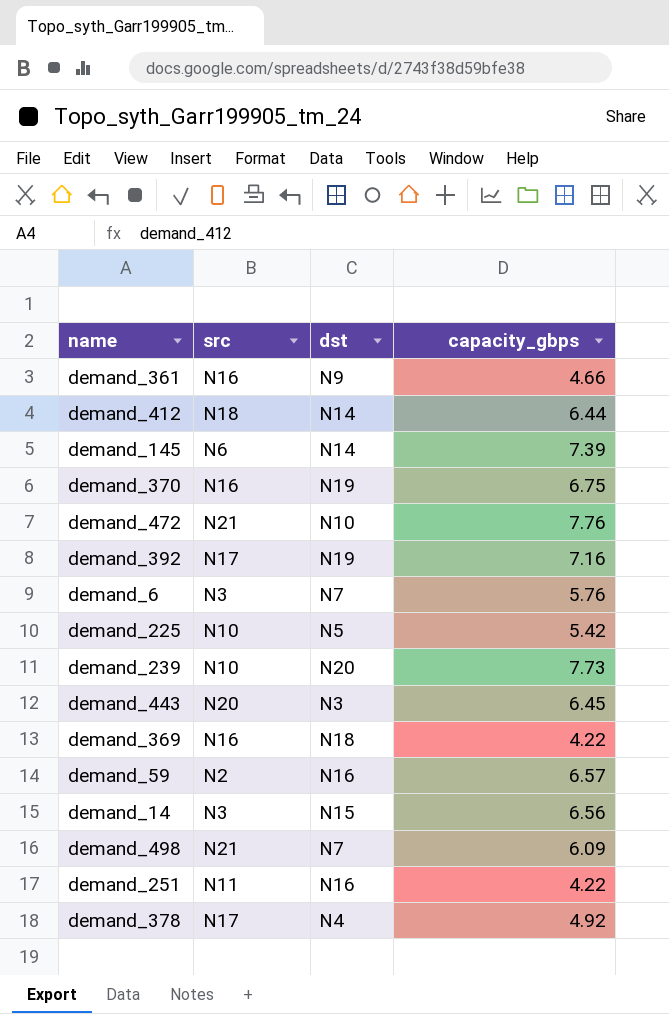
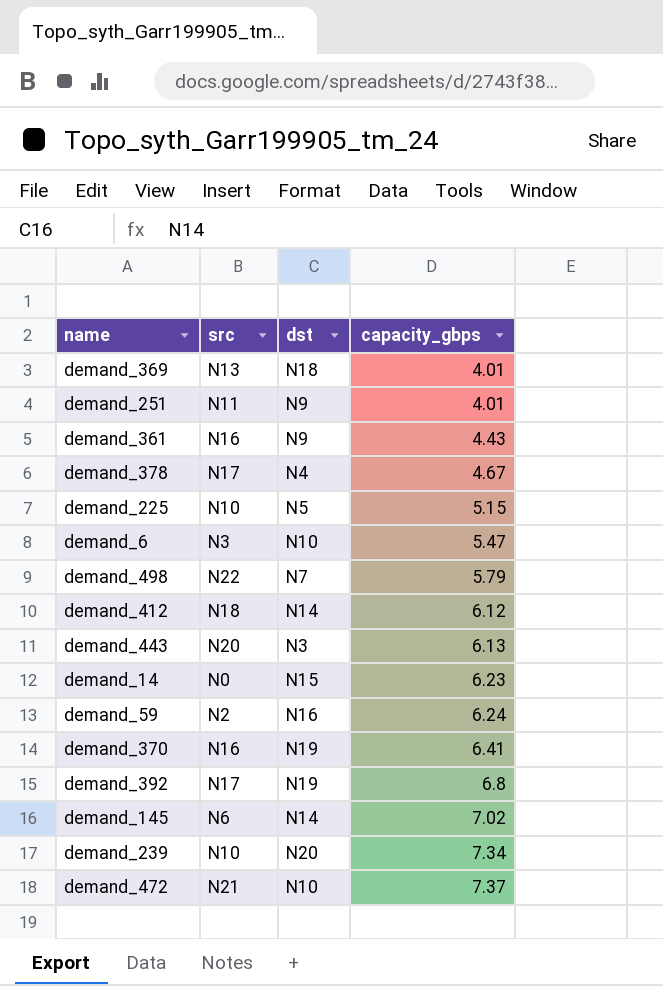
row order: none -> capacity_gbps ascending
demand_369 | src: N16 -> N13
demand_369 | capacity_gbps: 4.22 -> 4.01
demand_251 | dst: N16 -> N9
demand_251 | capacity_gbps: 4.22 -> 4.01
demand_361 | capacity_gbps: 4.66 -> 4.43
demand_378 | capacity_gbps: 4.92 -> 4.67
demand_225 | capacity_gbps: 5.42 -> 5.15
demand_6 | dst: N7 -> N10
demand_6 | capacity_gbps: 5.76 -> 5.47
demand_498 | src: N21 -> N22
demand_498 | capacity_gbps: 6.09 -> 5.79
demand_412 | capacity_gbps: 6.44 -> 6.12
demand_443 | capacity_gbps: 6.45 -> 6.13
demand_14 | src: N3 -> N0
demand_14 | capacity_gbps: 6.56 -> 6.23
demand_59 | capacity_gbps: 6.57 -> 6.24
demand_370 | capacity_gbps: 6.75 -> 6.41
demand_392 | capacity_gbps: 7.16 -> 6.8
demand_145 | capacity_gbps: 7.39 -> 7.02
demand_239 | capacity_gbps: 7.73 -> 7.34
demand_472 | capacity_gbps: 7.76 -> 7.37

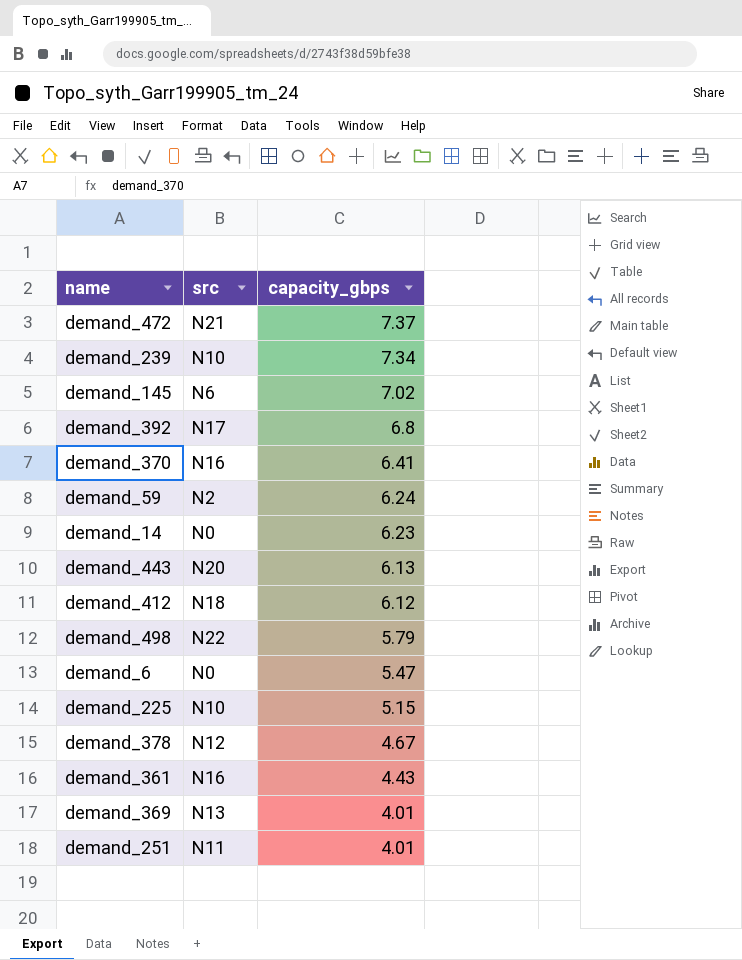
row order: capacity_gbps ascending -> capacity_gbps descending
column dst | position: 3 -> none
demand_6 | src: N3 -> N0
demand_378 | src: N17 -> N12

